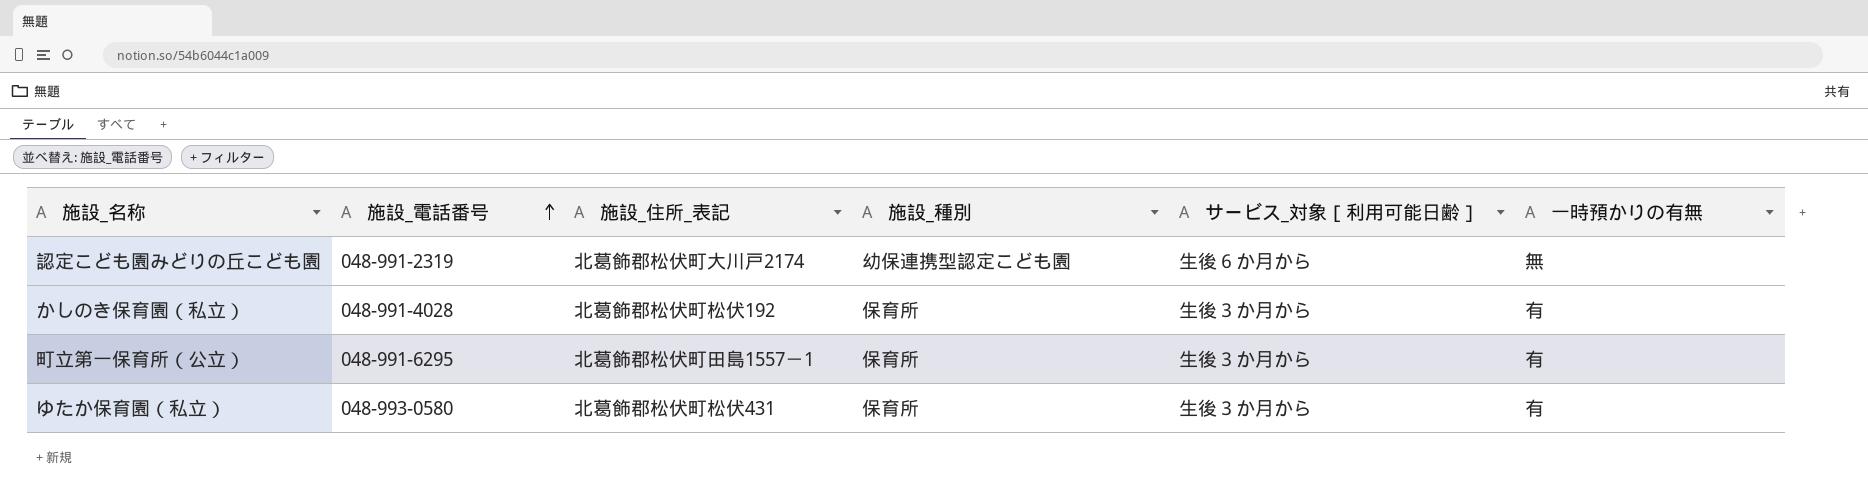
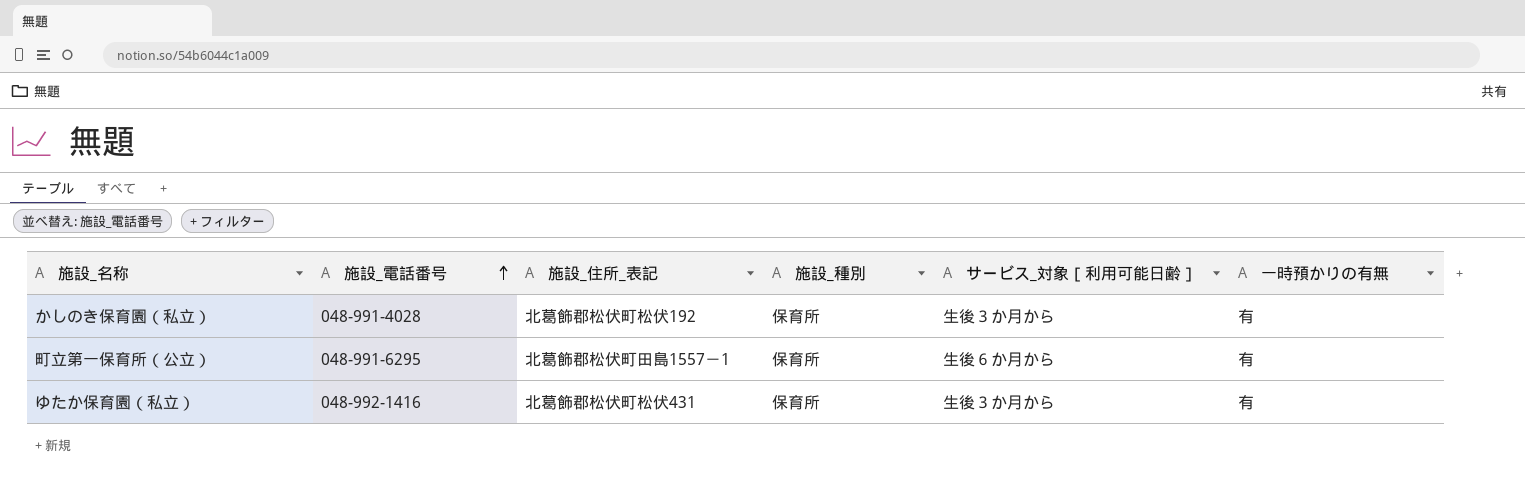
row 認定こども園みどりの丘こども園: 048-991-2319 | 北葛飾郡松伏町大川戸2174 | 幼保連携型認定こども園 | 生後６か月から | 無 -> none
町立第一保育所（公立） | サービス_対象［利用可能日齢］: 生後３か月から -> 生後６か月から
ゆたか保育園（私立） | 施設_電話番号: 048-993-0580 -> 048-992-1416

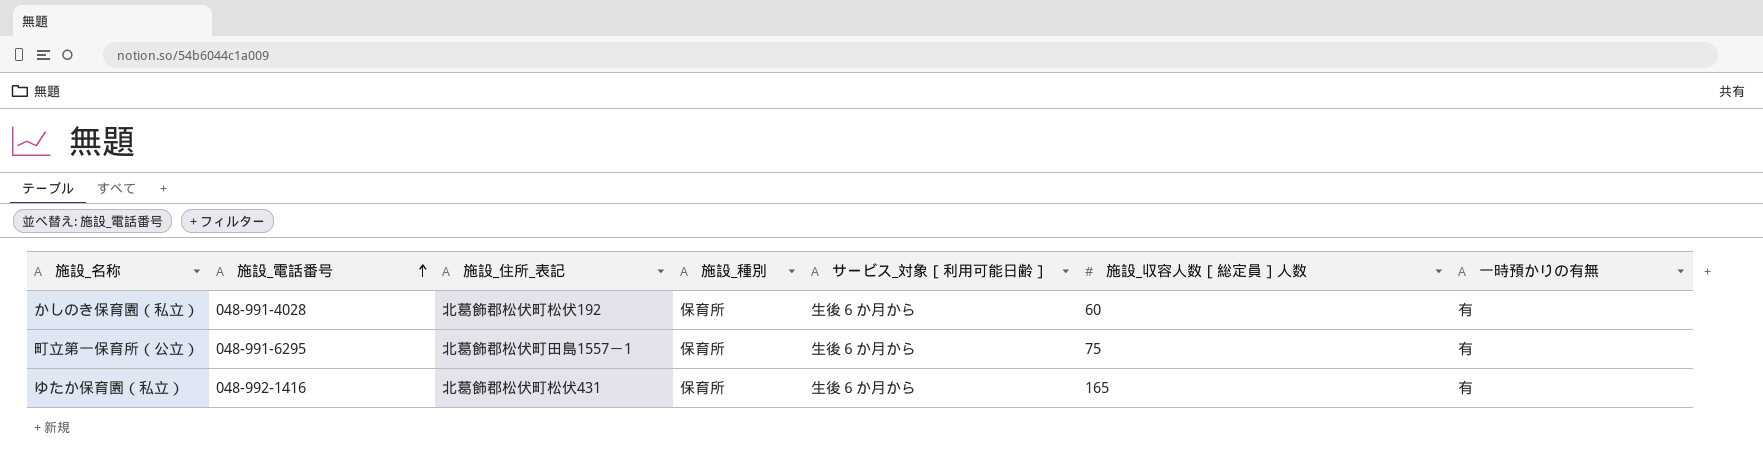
column 施設_収容人数［総定員］人数 | position: none -> 6
かしのき保育園（私立） | サービス_対象［利用可能日齢］: 生後３か月から -> 生後６か月から
ゆたか保育園（私立） | サービス_対象［利用可能日齢］: 生後３か月から -> 生後６か月から

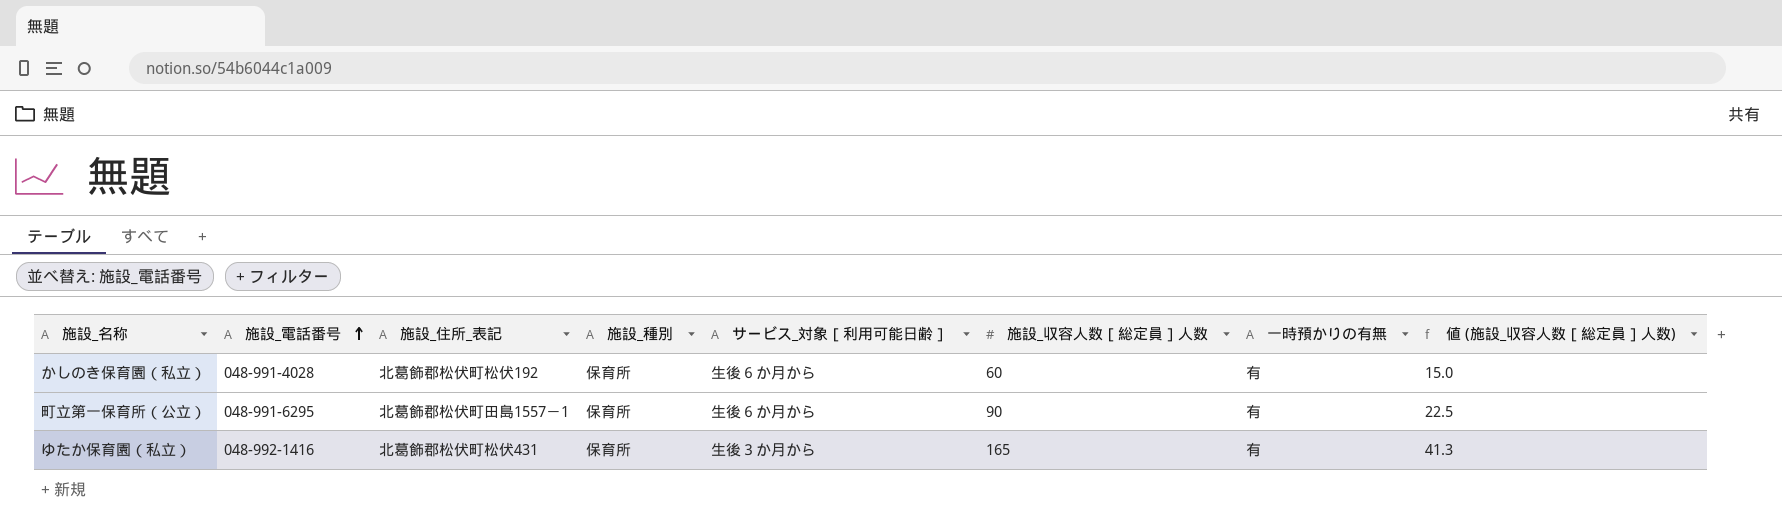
column 値 (施設_収容人数［総定員］人数) | formula: none -> [施設_収容人数［総定員］人数] * 0.25
町立第一保育所（公立） | 施設_収容人数［総定員］人数: 75 -> 90
ゆたか保育園（私立） | サービス_対象［利用可能日齢］: 生後６か月から -> 生後３か月から

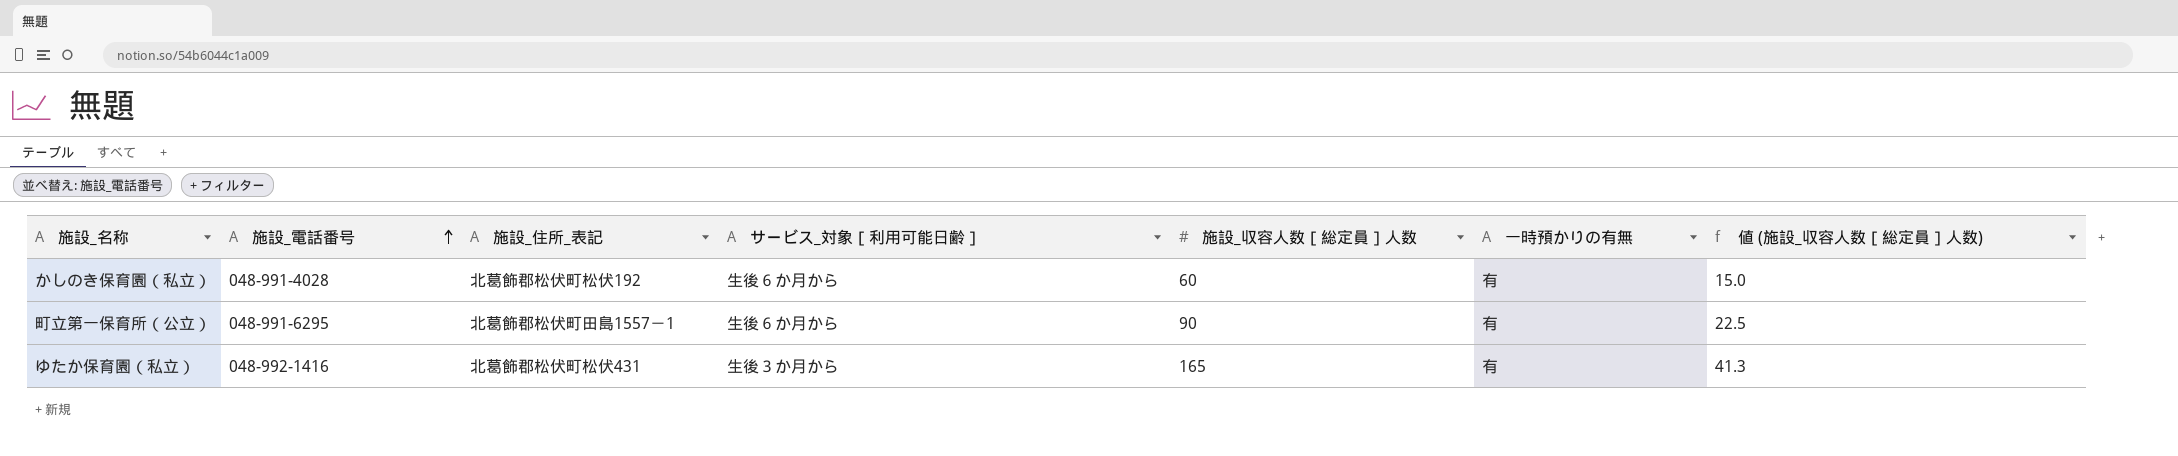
column 施設_種別 | position: 4 -> none

